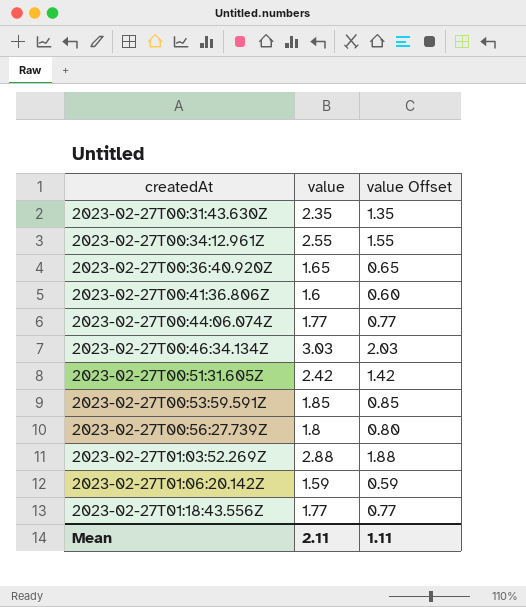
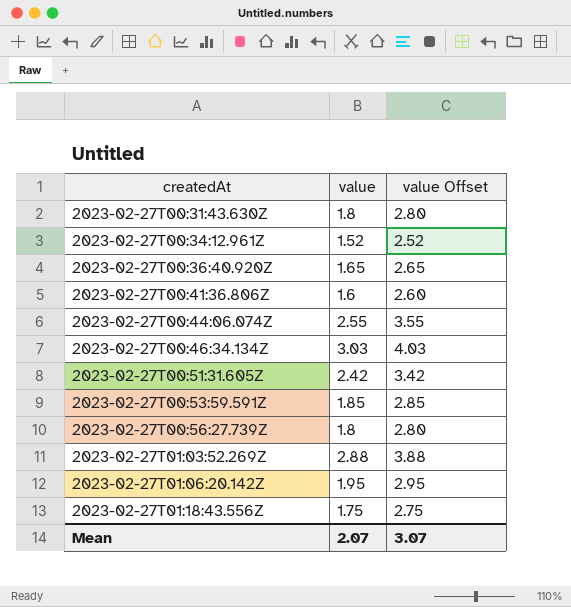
column value Offset | formula: [value] - 1 -> [value] + 1
2023-02-27T00:31:43.630Z | value: 2.35 -> 1.8
2023-02-27T00:34:12.961Z | value: 2.55 -> 1.52
2023-02-27T00:44:06.074Z | value: 1.77 -> 2.55
2023-02-27T01:06:20.142Z | value: 1.59 -> 1.95
2023-02-27T01:18:43.556Z | value: 1.77 -> 1.75
Mean | value: 2.11 -> 2.07
Mean | value Offset: 1.11 -> 3.07

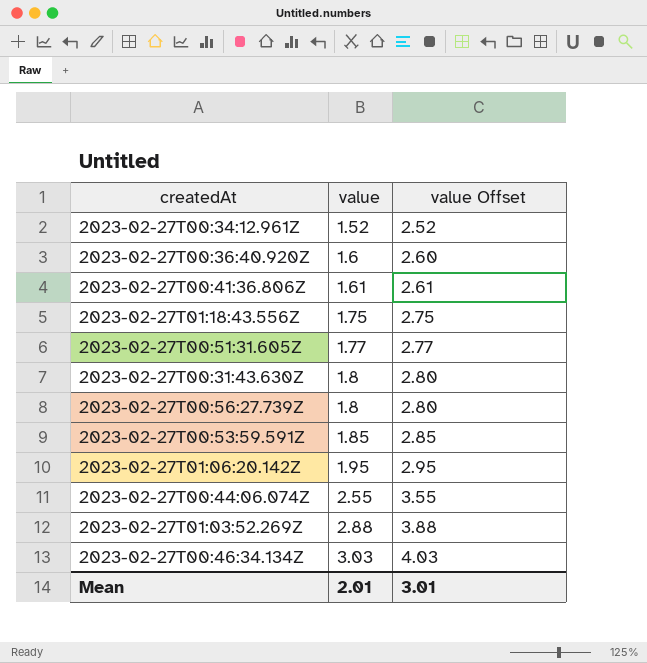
row order: createdAt ascending -> value ascending
2023-02-27T00:36:40.920Z | value: 1.65 -> 1.6
2023-02-27T00:36:40.920Z | value Offset: 2.65 -> 2.60
2023-02-27T00:41:36.806Z | value: 1.6 -> 1.61
2023-02-27T00:41:36.806Z | value Offset: 2.60 -> 2.61
2023-02-27T00:51:31.605Z | value: 2.42 -> 1.77
2023-02-27T00:51:31.605Z | value Offset: 3.42 -> 2.77
Mean | value: 2.07 -> 2.01
Mean | value Offset: 3.07 -> 3.01

